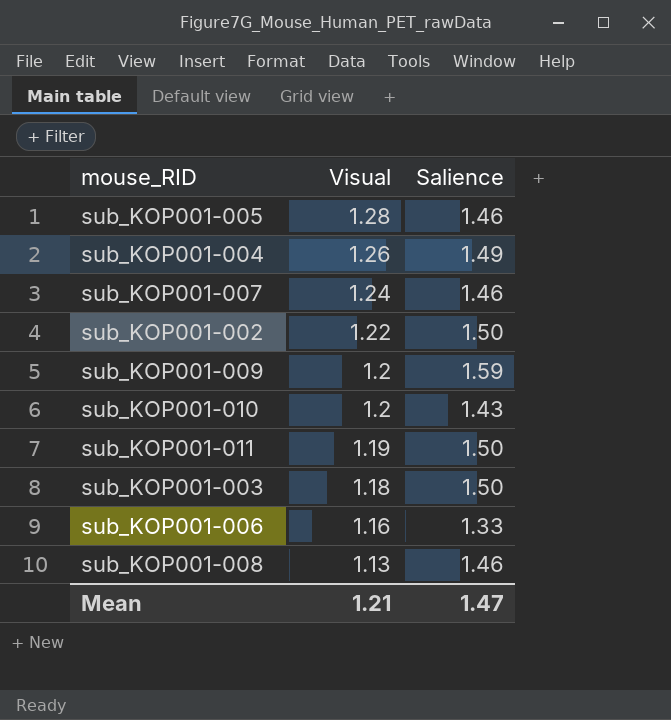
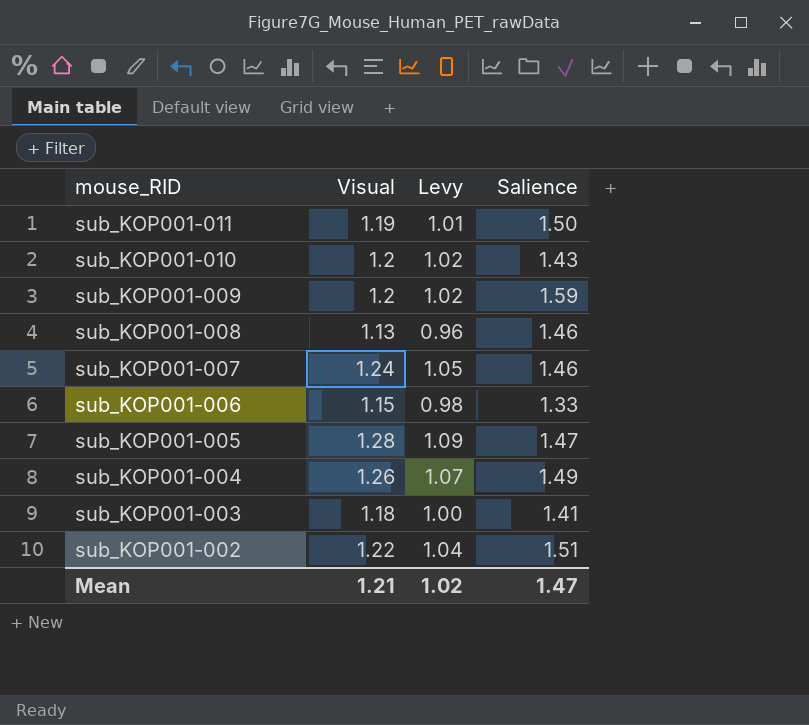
row order: Visual descending -> mouse_RID descending
column Levy | formula: none -> [Visual] * 0.85
sub_KOP001-006 | Visual: 1.16 -> 1.15
sub_KOP001-005 | Salience: 1.46 -> 1.47
sub_KOP001-003 | Salience: 1.50 -> 1.41
sub_KOP001-002 | Salience: 1.50 -> 1.51

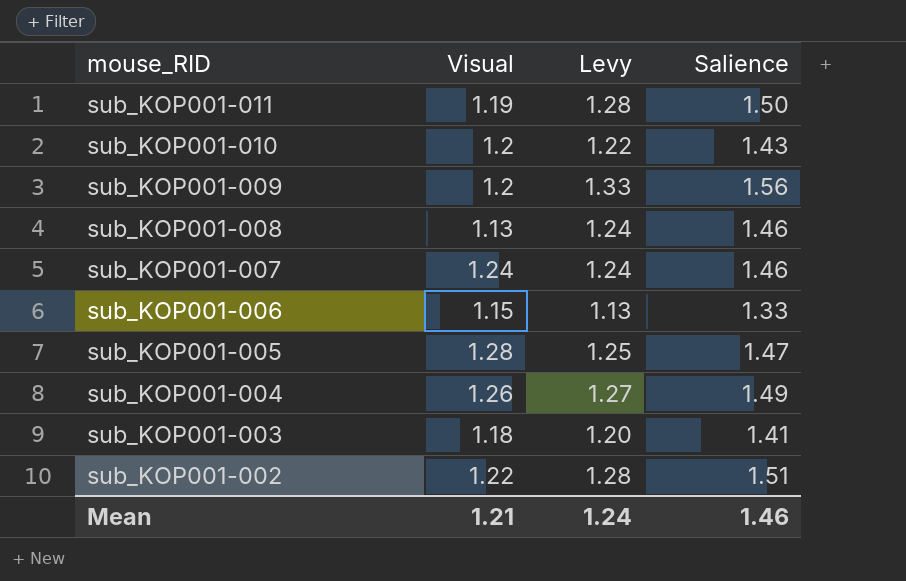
column Levy | formula: [Visual] * 0.85 -> [Salience] * 0.85
sub_KOP001-009 | Salience: 1.59 -> 1.56
Mean | Levy: 1.02 -> 1.24
Mean | Salience: 1.47 -> 1.46

